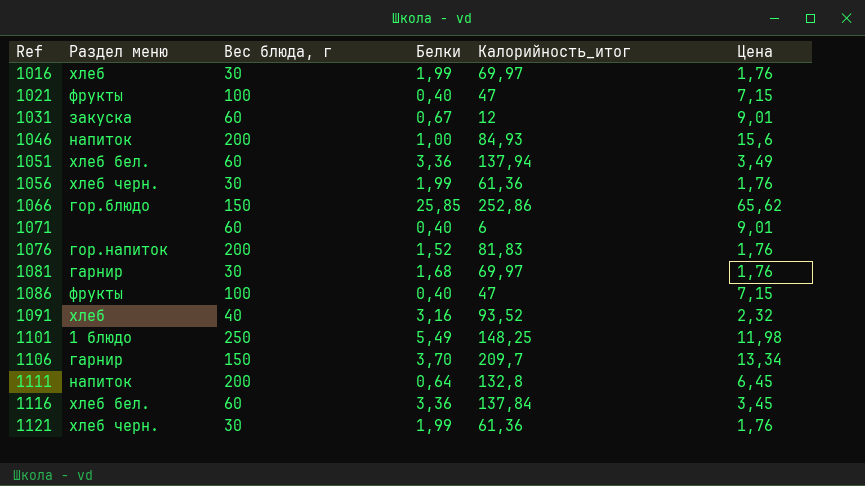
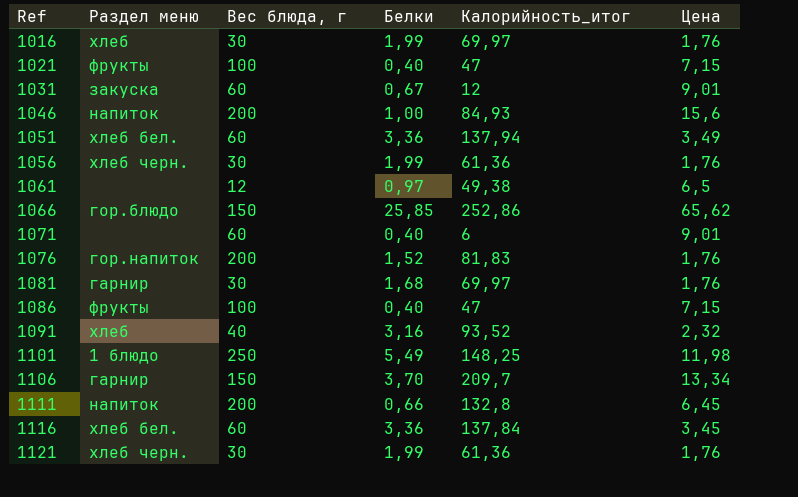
row 1061: none -> none | 12 | 0,97 | 49,38 | 6,5
1111 | Белки: 0,64 -> 0,66

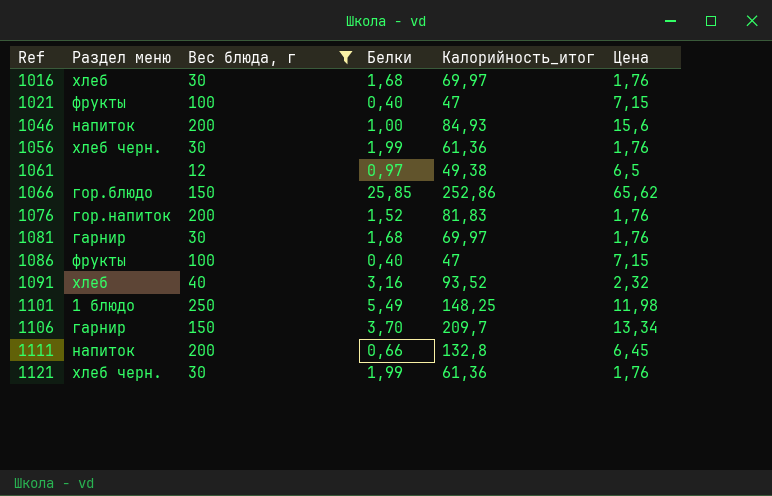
filter: none -> Вес блюда, г != 60
1016 | Белки: 1,99 -> 1,68

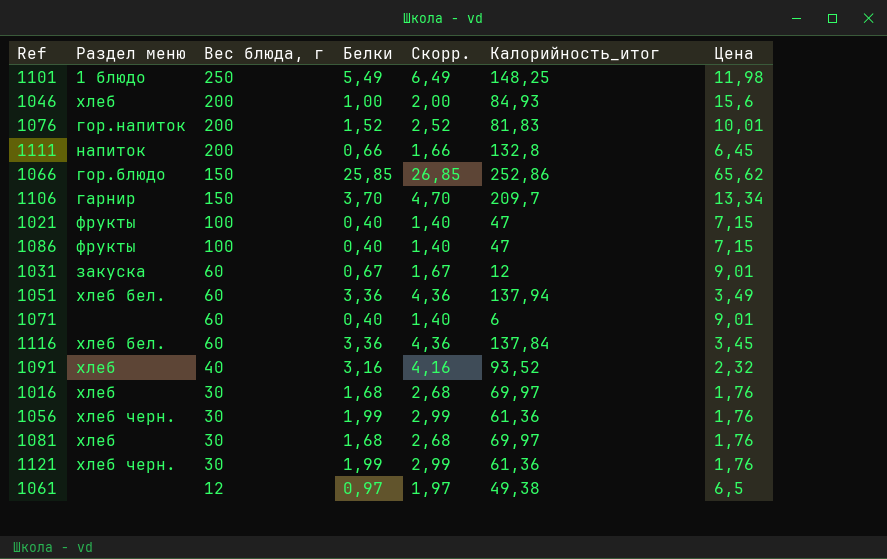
filter: Вес блюда, г != 60 -> none
row order: Ref ascending -> Вес блюда, г descending
column Скорр. | formula: none -> [Белки] + 1
1046 | Раздел меню: напиток -> хлеб
1076 | Цена: 1,76 -> 10,01
1081 | Раздел меню: гарнир -> хлеб

